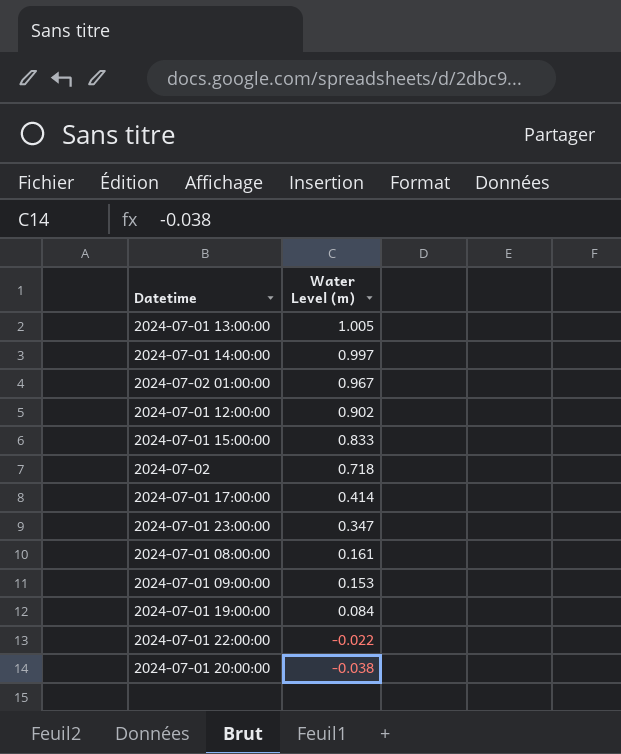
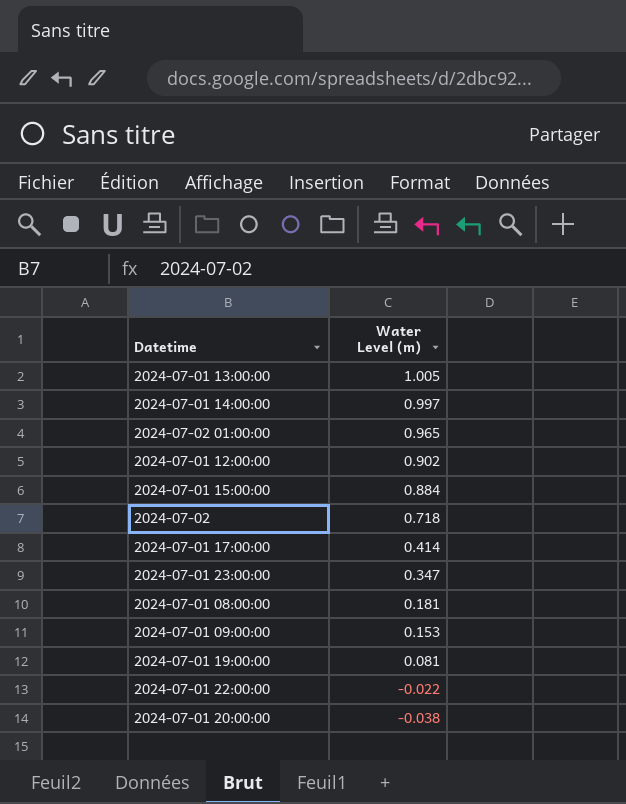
2024-07-02 01:00:00 | Water Level (m): 0.967 -> 0.965
2024-07-01 15:00:00 | Water Level (m): 0.833 -> 0.884
2024-07-01 08:00:00 | Water Level (m): 0.161 -> 0.181
2024-07-01 19:00:00 | Water Level (m): 0.084 -> 0.081

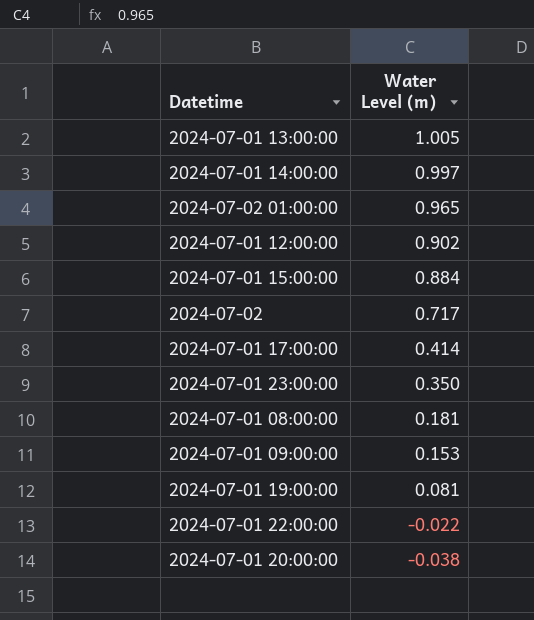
2024-07-02 | Water Level (m): 0.718 -> 0.717
2024-07-01 23:00:00 | Water Level (m): 0.347 -> 0.350

